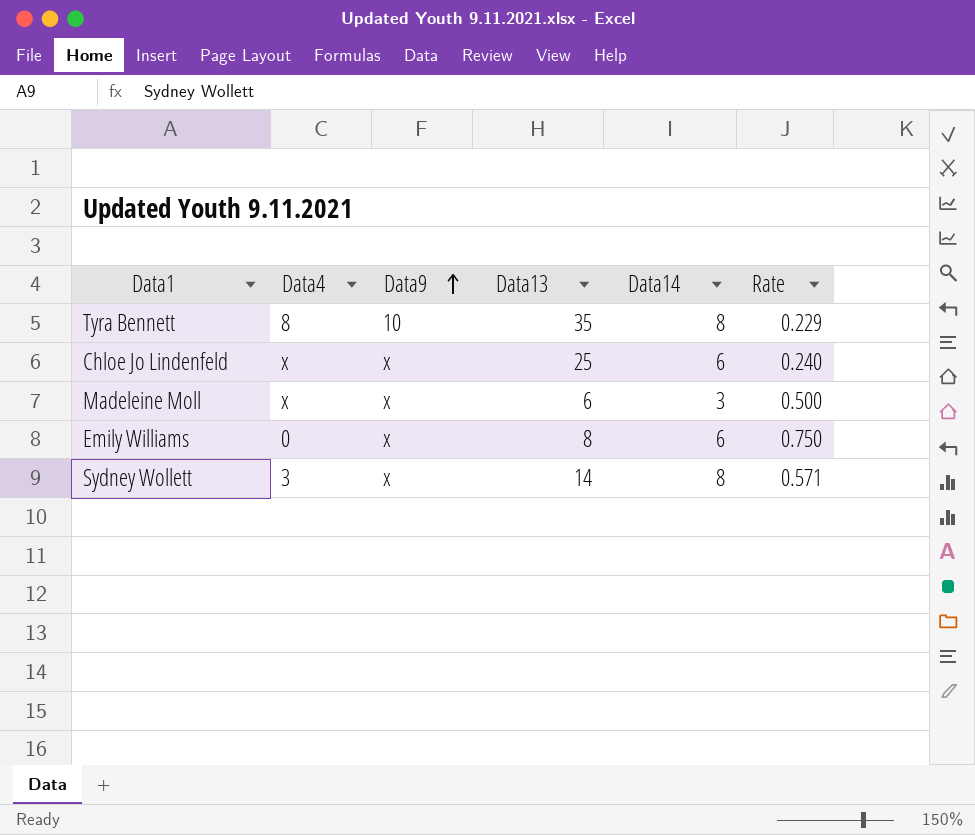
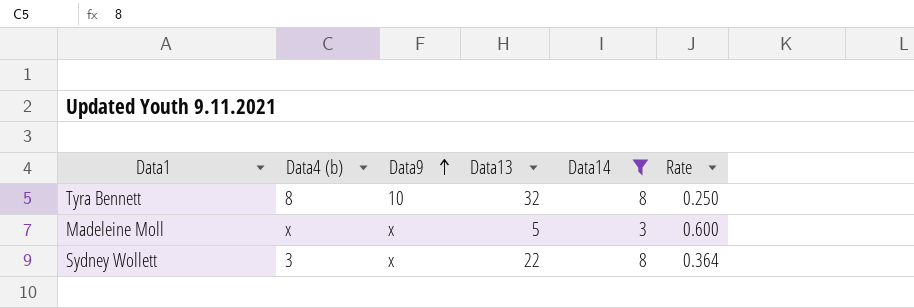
filter: none -> Data14 != 6
column name: Data4 -> Data4 (b)
Tyra Bennett | Data13: 35 -> 32
Tyra Bennett | Rate: 0.229 -> 0.250
Madeleine Moll | Data13: 6 -> 5
Madeleine Moll | Rate: 0.500 -> 0.600
Sydney Wollett | Data13: 14 -> 22
Sydney Wollett | Rate: 0.571 -> 0.364

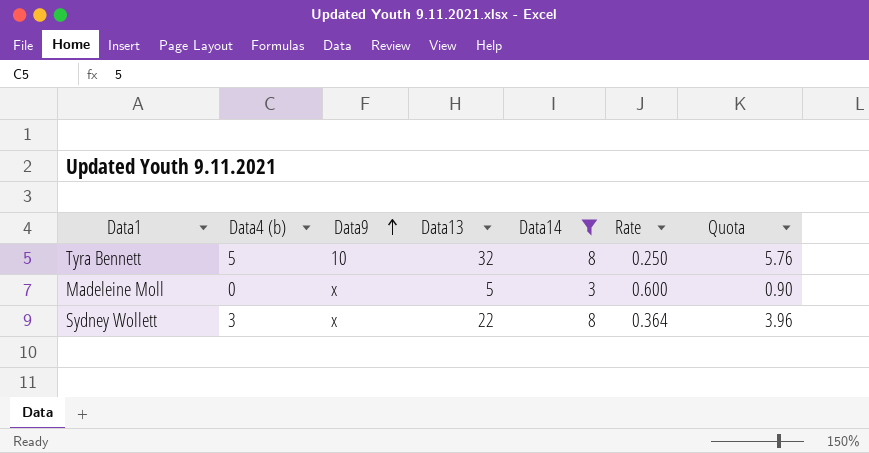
column Quota | formula: none -> [Data13] * 0.18
Tyra Bennett | Data4 (b): 8 -> 5
Madeleine Moll | Data4 (b): x -> 0

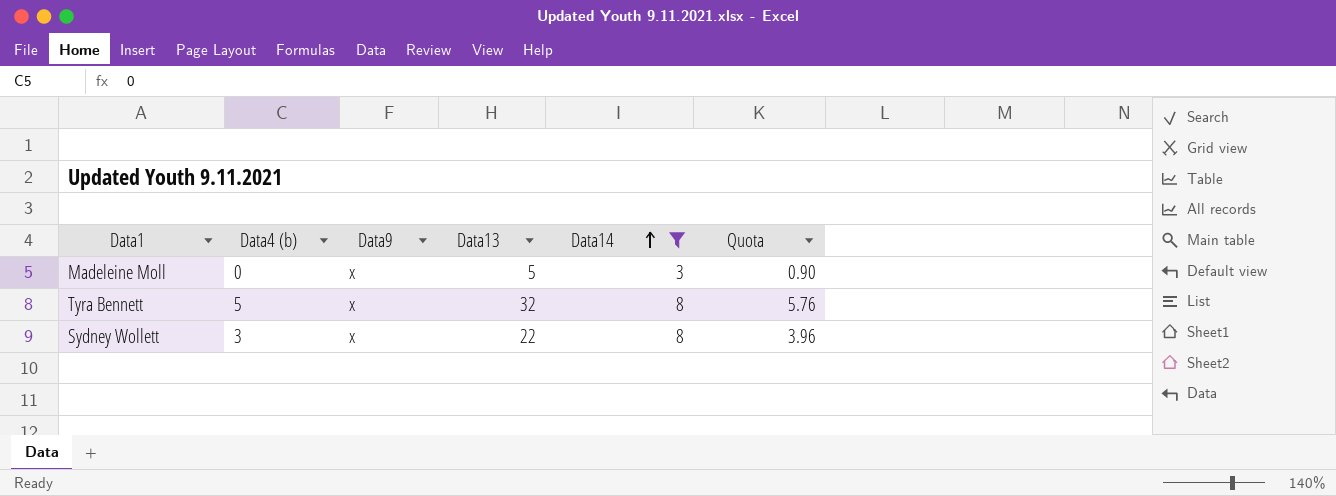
row order: Data9 ascending -> Data14 ascending
column Rate | formula: [Data14] / [Data13] -> none
Tyra Bennett | Data9: 10 -> x

